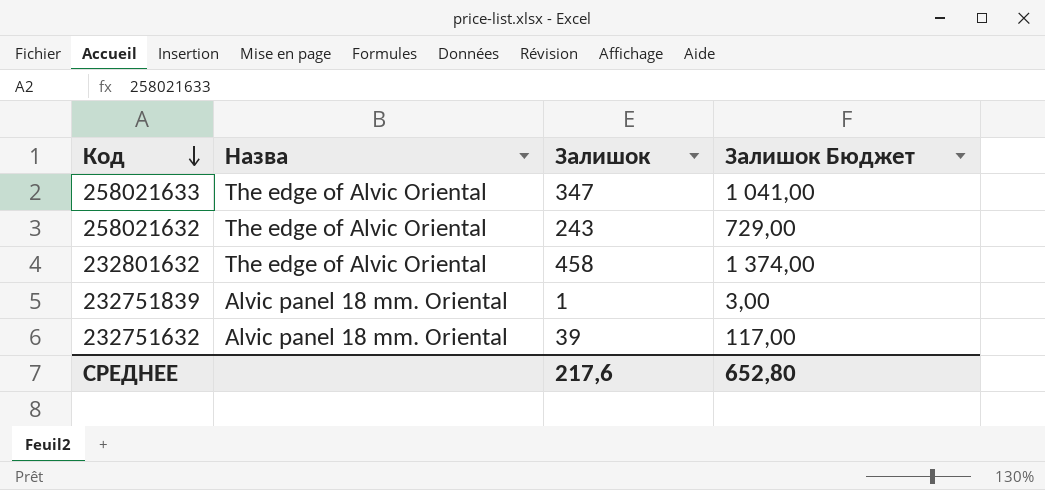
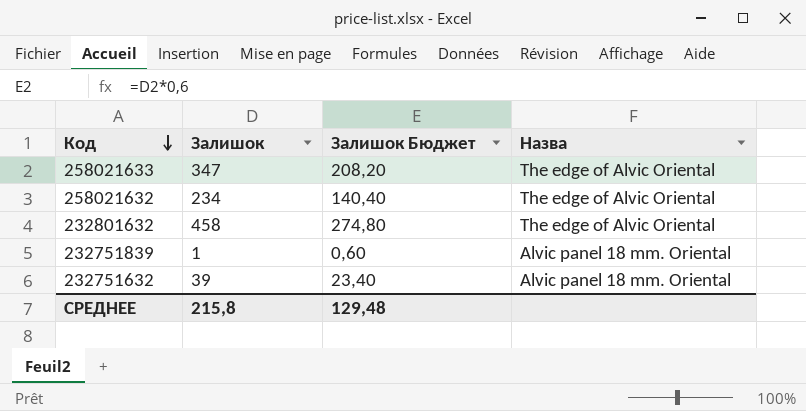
column Залишок Бюджет | formula: [Залишок] * 3 -> [Залишок] * 0,6
column Назва | position: 2 -> 4
258021632 | Залишок: 243 -> 234
СРЕДНЕЕ | Залишок: 217,6 -> 215,8
СРЕДНЕЕ | Залишок Бюджет: 652,80 -> 129,48

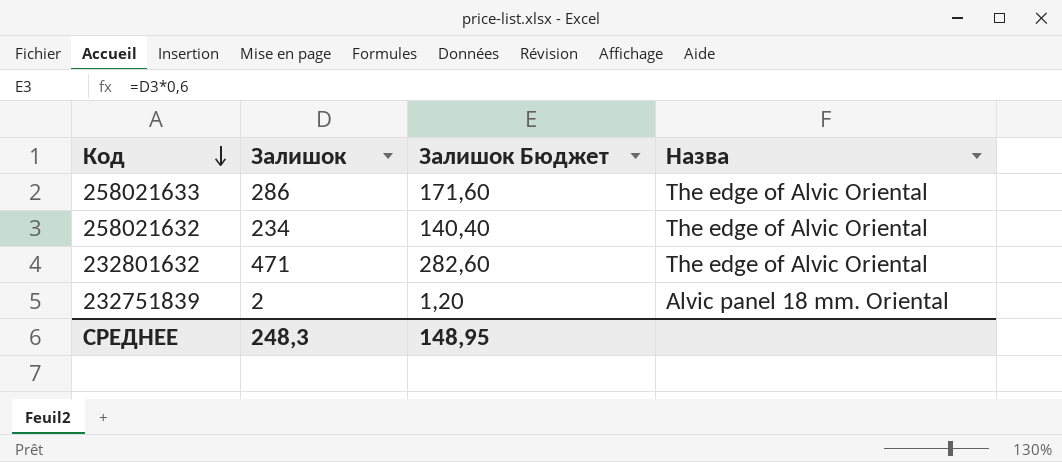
row 232751632: 39 | 23,40 | Alvic panel 18 mm. Oriental -> none
258021633 | Залишок: 347 -> 286
258021633 | Залишок Бюджет: 208,20 -> 171,60
232801632 | Залишок: 458 -> 471
232801632 | Залишок Бюджет: 274,80 -> 282,60
232751839 | Залишок: 1 -> 2
232751839 | Залишок Бюджет: 0,60 -> 1,20
СРЕДНЕЕ | Залишок: 215,8 -> 248,3
СРЕДНЕЕ | Залишок Бюджет: 129,48 -> 148,95

